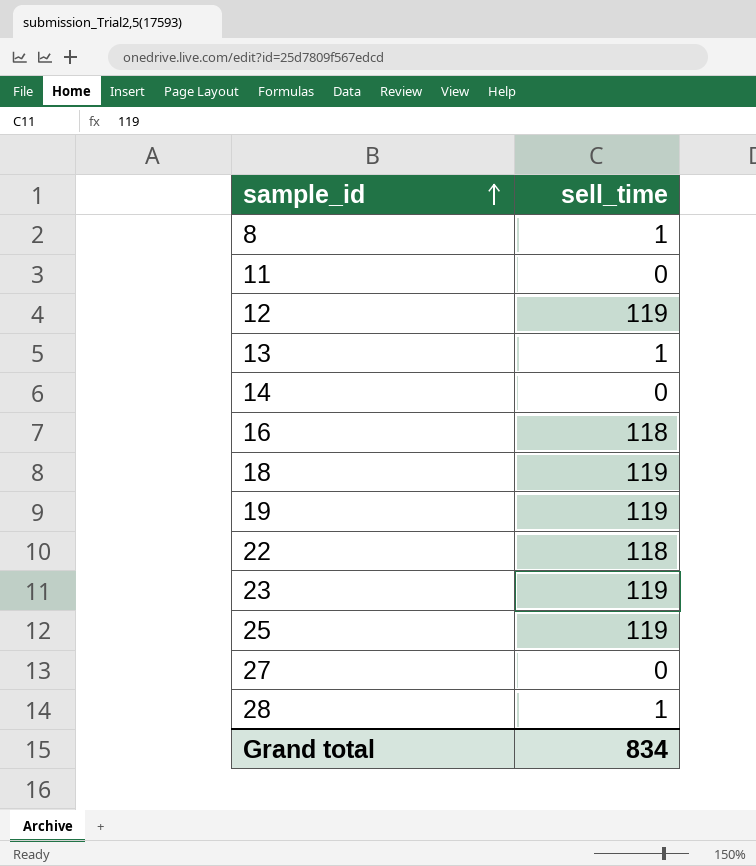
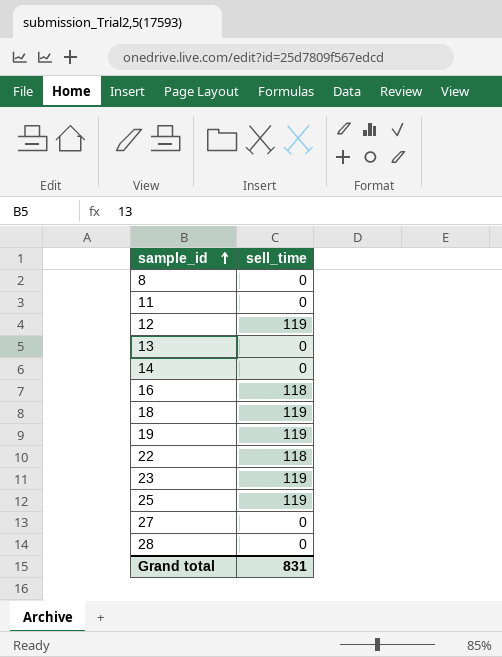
8 | sell_time: 1 -> 0
13 | sell_time: 1 -> 0
28 | sell_time: 1 -> 0
Grand total | sell_time: 834 -> 831

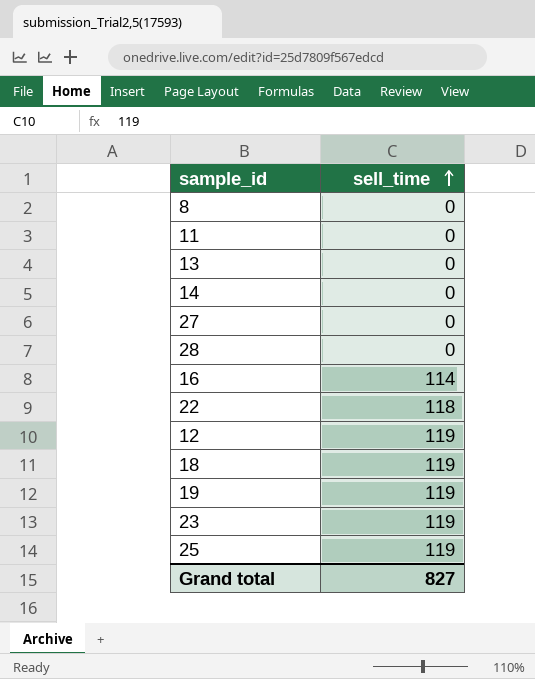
row order: sample_id ascending -> sell_time ascending
16 | sell_time: 118 -> 114
Grand total | sell_time: 831 -> 827

